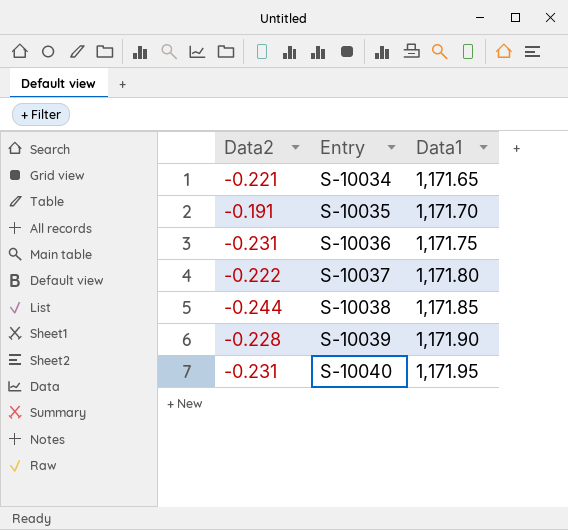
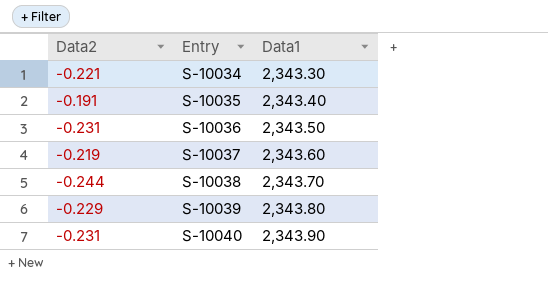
S-10034 | Data1: 1,171.65 -> 2,343.30
S-10035 | Data1: 1,171.70 -> 2,343.40
S-10036 | Data1: 1,171.75 -> 2,343.50
S-10037 | Data2: -0.222 -> -0.219
S-10037 | Data1: 1,171.80 -> 2,343.60
S-10038 | Data1: 1,171.85 -> 2,343.70
S-10039 | Data2: -0.228 -> -0.229
S-10039 | Data1: 1,171.90 -> 2,343.80
S-10040 | Data1: 1,171.95 -> 2,343.90

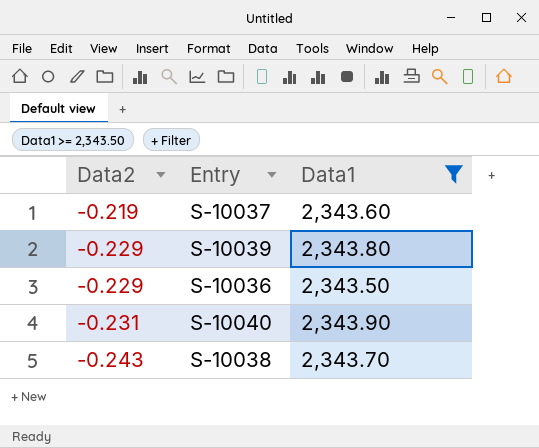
filter: none -> Data1 >= 2,343.50
row order: Entry ascending -> Data2 descending
S-10036 | Data2: -0.231 -> -0.229
S-10038 | Data2: -0.244 -> -0.243

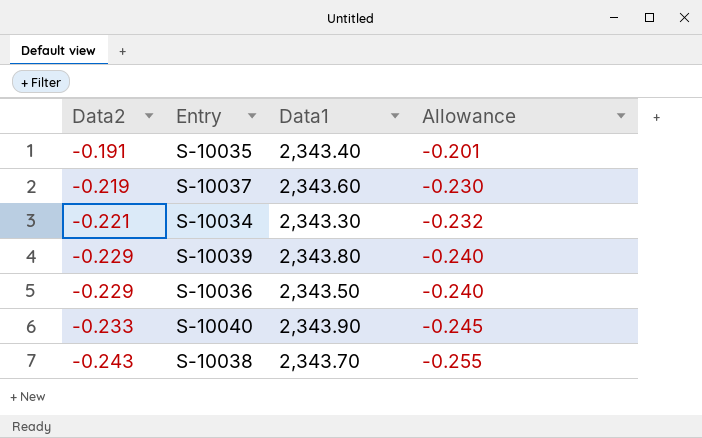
filter: Data1 >= 2,343.50 -> none
column Allowance | formula: none -> [Data2] * 1.05
S-10040 | Data2: -0.231 -> -0.233

